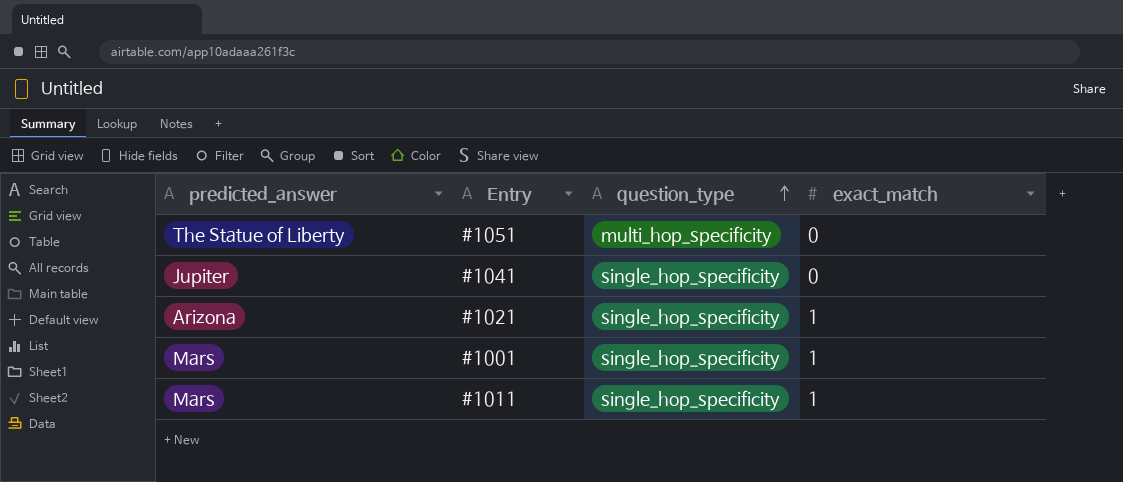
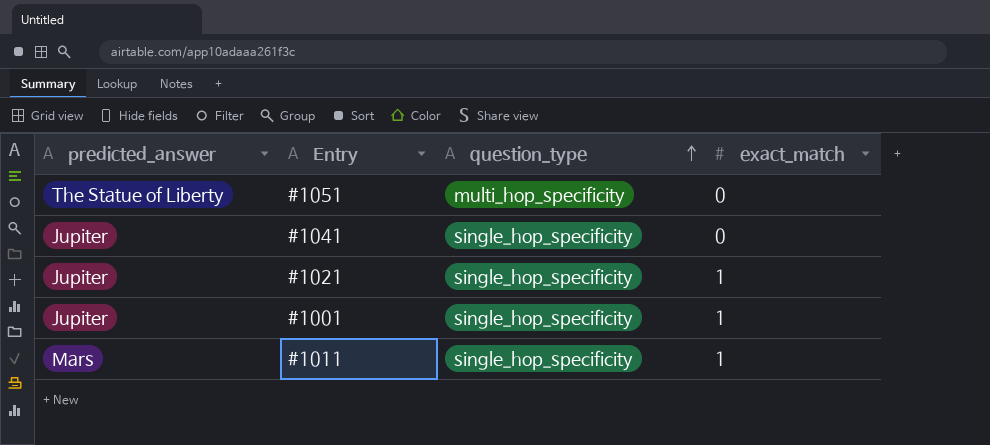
#1021 | predicted_answer: Arizona -> Jupiter
#1001 | predicted_answer: Mars -> Jupiter

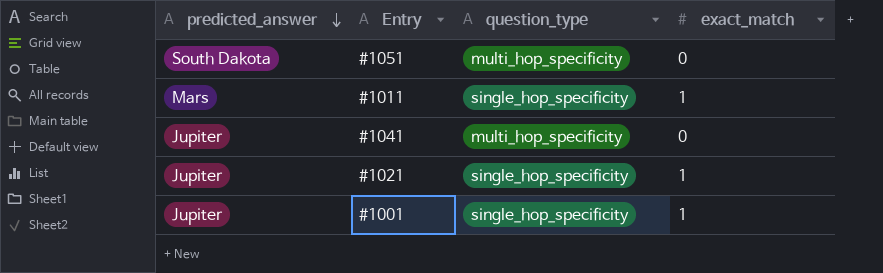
row order: question_type ascending -> predicted_answer descending
#1051 | predicted_answer: The Statue of Liberty -> South Dakota
#1041 | question_type: single_hop_specificity -> multi_hop_specificity

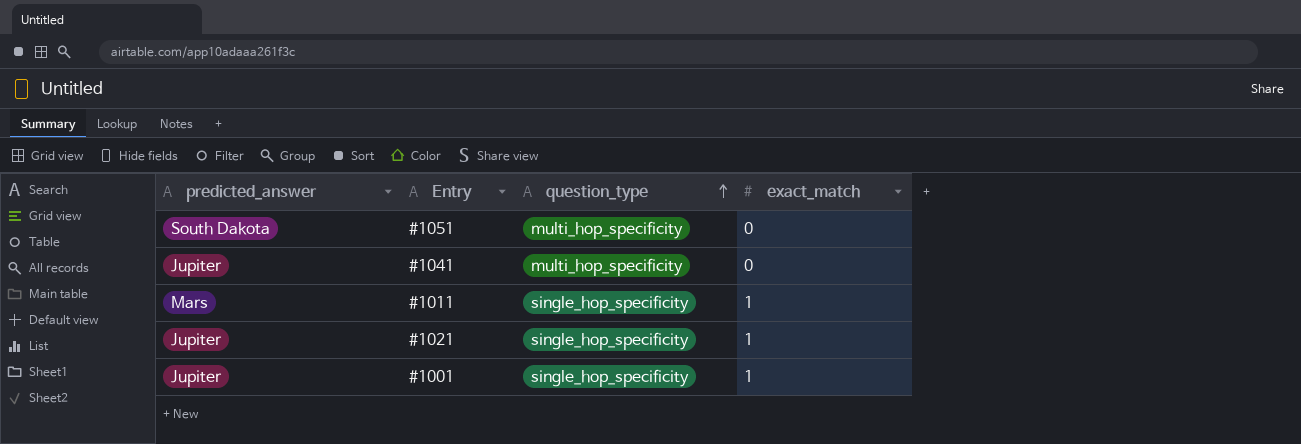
row order: predicted_answer descending -> question_type ascending

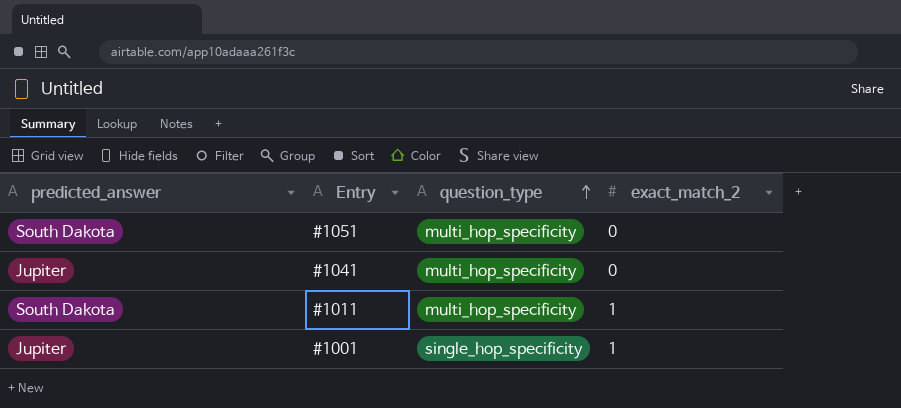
column name: exact_match -> exact_match_2
row #1021: Jupiter | single_hop_specificity | 1 -> none
#1011 | predicted_answer: Mars -> South Dakota
#1011 | question_type: single_hop_specificity -> multi_hop_specificity

